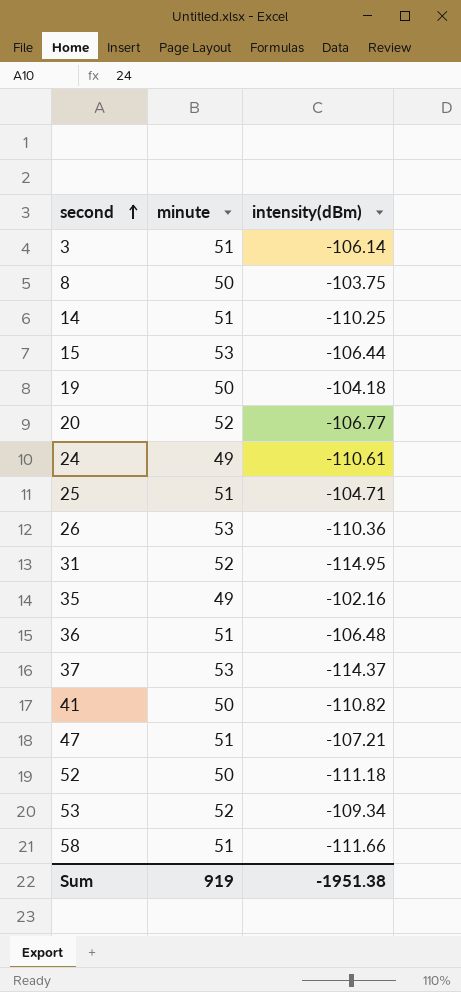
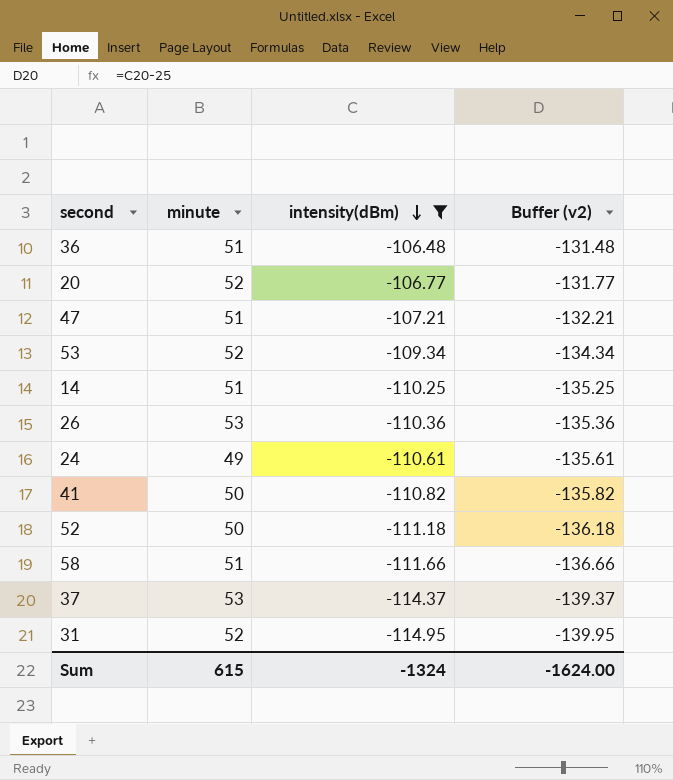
filter: none -> intensity(dBm) <= -106.48
row order: second ascending -> intensity(dBm) descending
column Buffer (v2) | formula: none -> [intensity(dBm)] - 25
Sum | minute: 919 -> 615
Sum | intensity(dBm): -1951.38 -> -1324

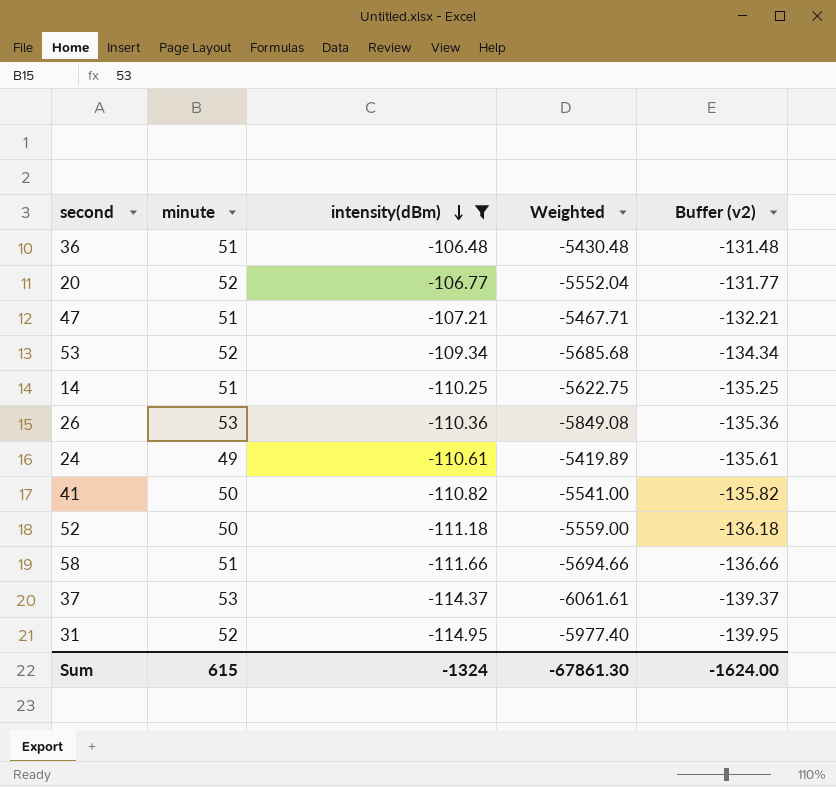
column Weighted | formula: none -> [minute] * [intensity(dBm)]

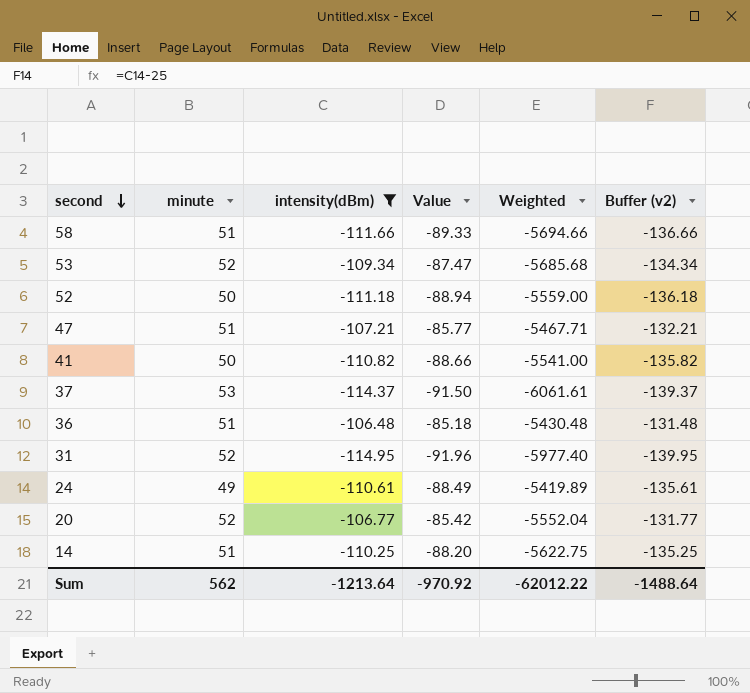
row order: intensity(dBm) descending -> second descending
column Value | formula: none -> [intensity(dBm)] * 0.8
row 26: 53 | -110.36 | -5849.08 | -135.36 -> none
Sum | minute: 615 -> 562
Sum | intensity(dBm): -1324 -> -1213.64
Sum | Weighted: -67861.30 -> -62012.22
Sum | Buffer (v2): -1624.00 -> -1488.64

